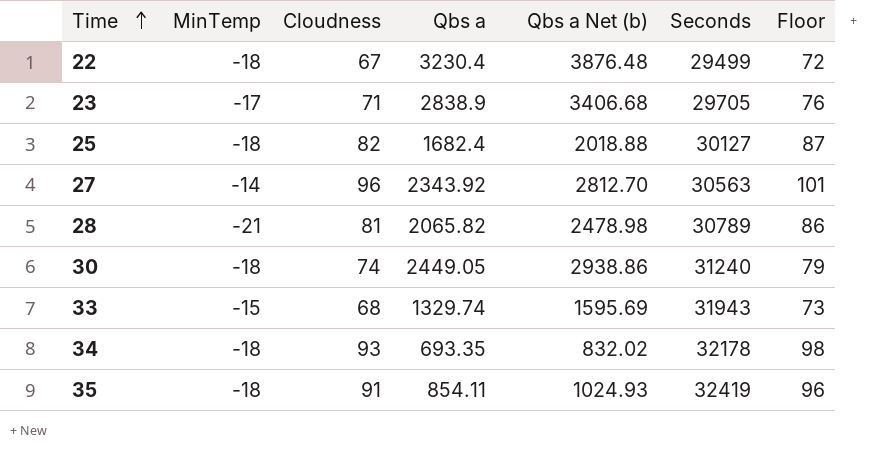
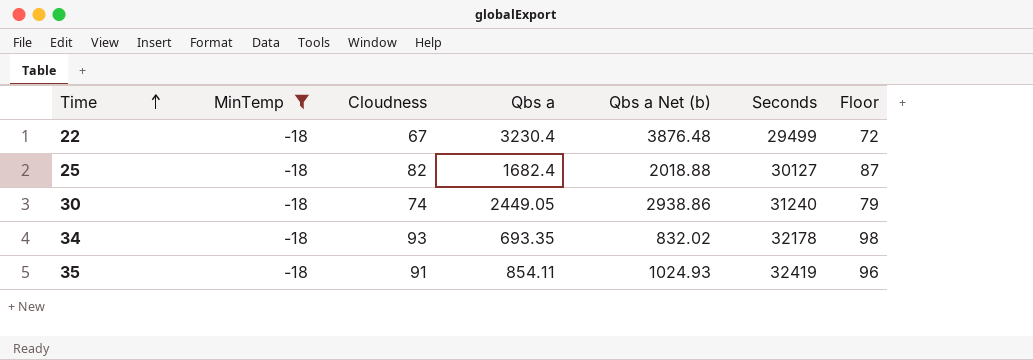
filter: none -> MinTemp = -18

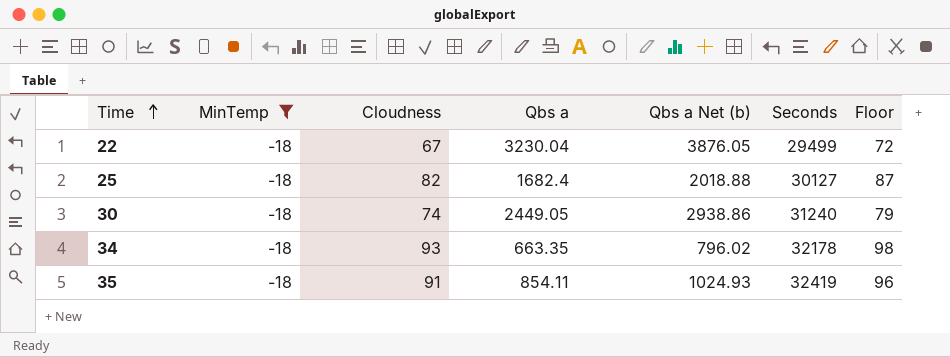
22 | Qbs a: 3230.4 -> 3230.04
22 | Qbs a Net (b): 3876.48 -> 3876.05
34 | Qbs a: 693.35 -> 663.35
34 | Qbs a Net (b): 832.02 -> 796.02

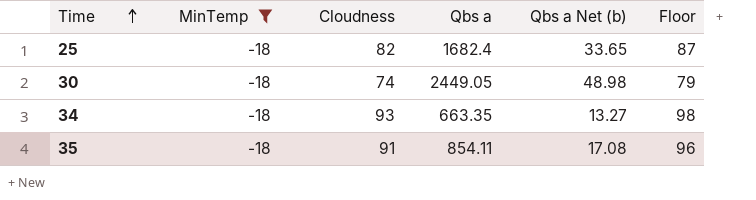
column Seconds | position: 6 -> none
column Qbs a Net (b) | formula: [Qbs a] * 1.2 -> [Qbs a] * 0.02
row 22: -18 | 67 | 3230.04 | 3876.05 | 29499 | 72 -> none

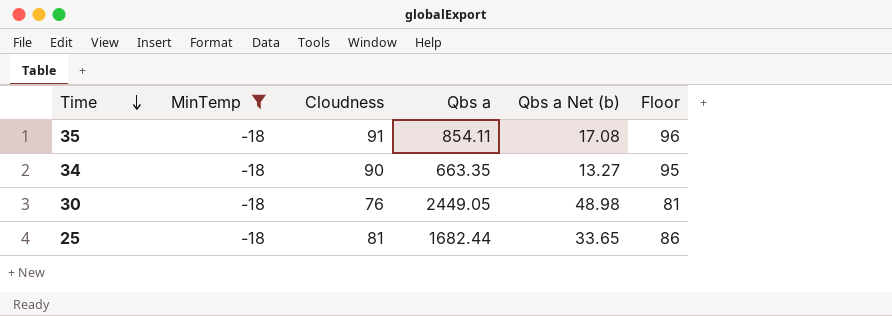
row order: Time ascending -> Time descending
34 | Cloudness: 93 -> 90
34 | Floor: 98 -> 95
30 | Cloudness: 74 -> 76
30 | Floor: 79 -> 81
25 | Cloudness: 82 -> 81
25 | Qbs a: 1682.4 -> 1682.44
25 | Floor: 87 -> 86

